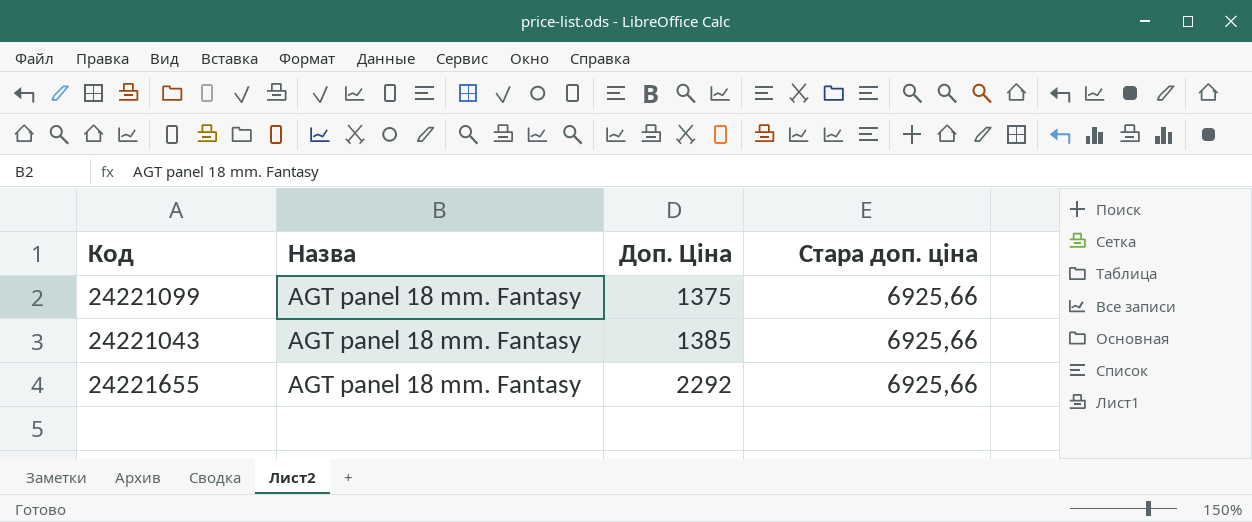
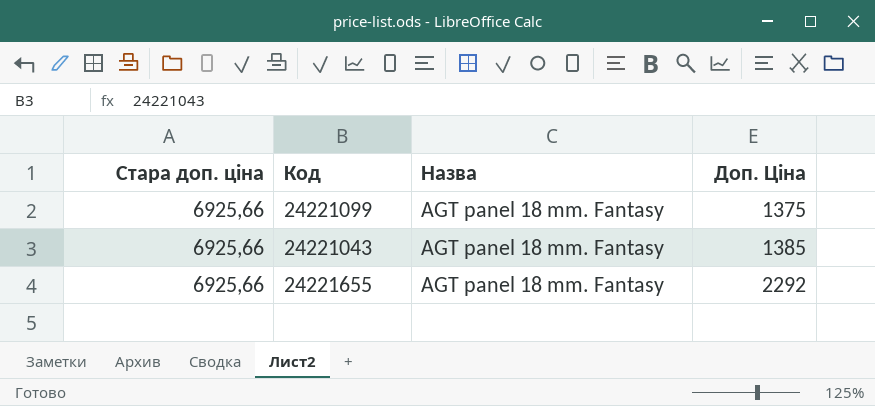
column Стара доп. ціна | position: 4 -> 1

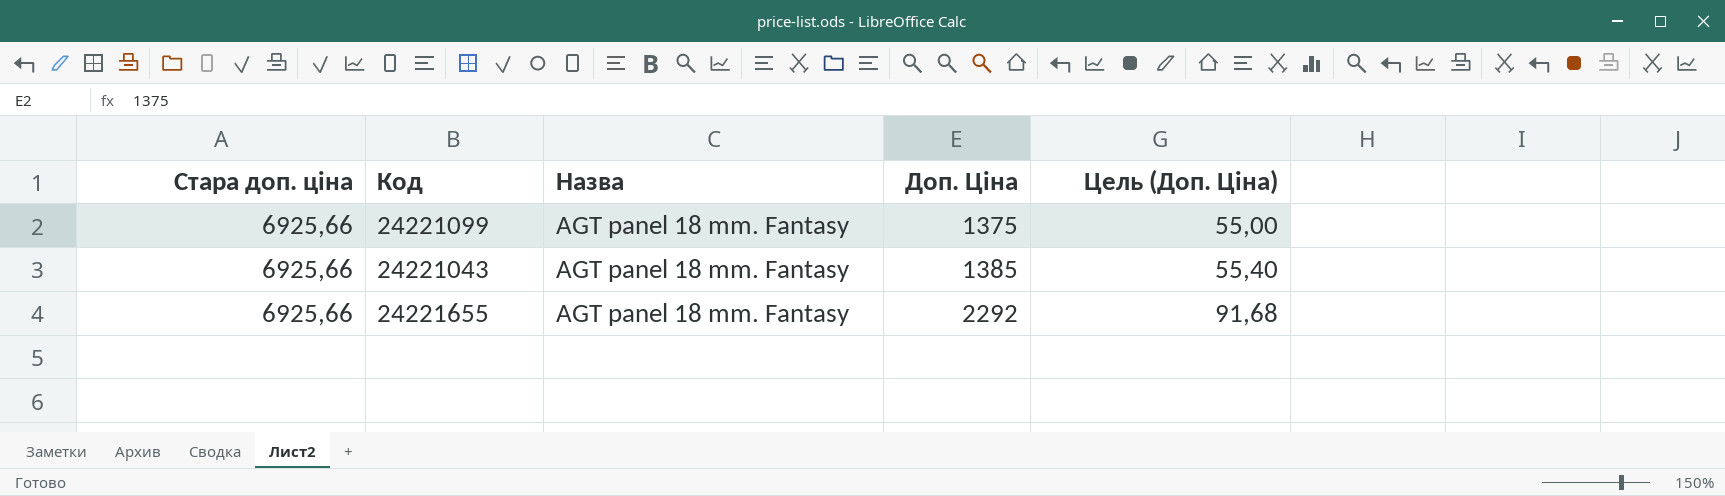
column Цель (Доп. Ціна) | formula: none -> [Доп. Ціна] * 0,04

